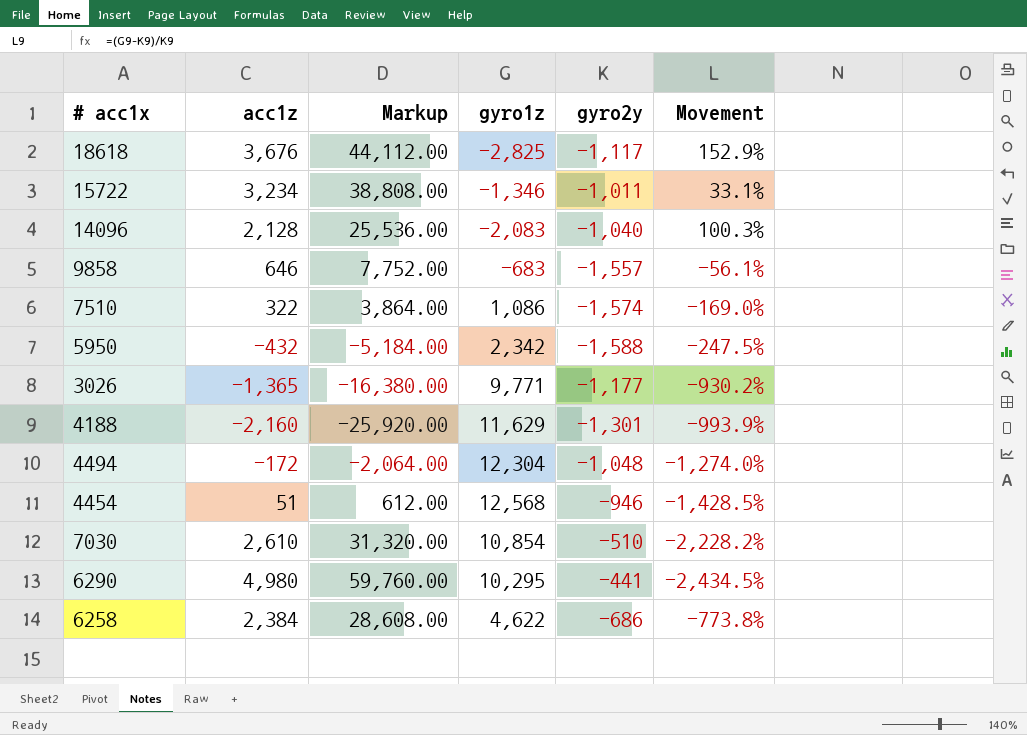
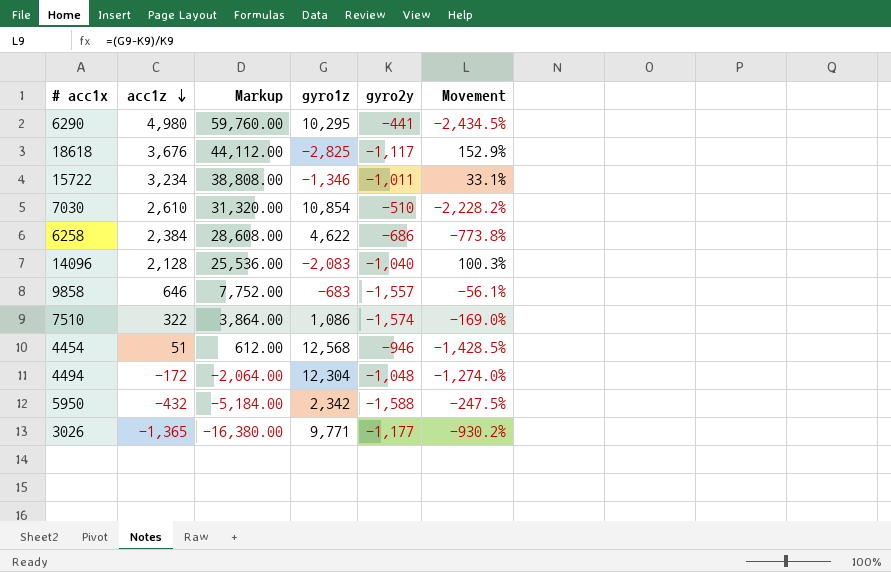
row order: none -> acc1z descending
row 4188: -2,160 | -25,920.00 | 11,629 | -1,301 | -993.9% -> none

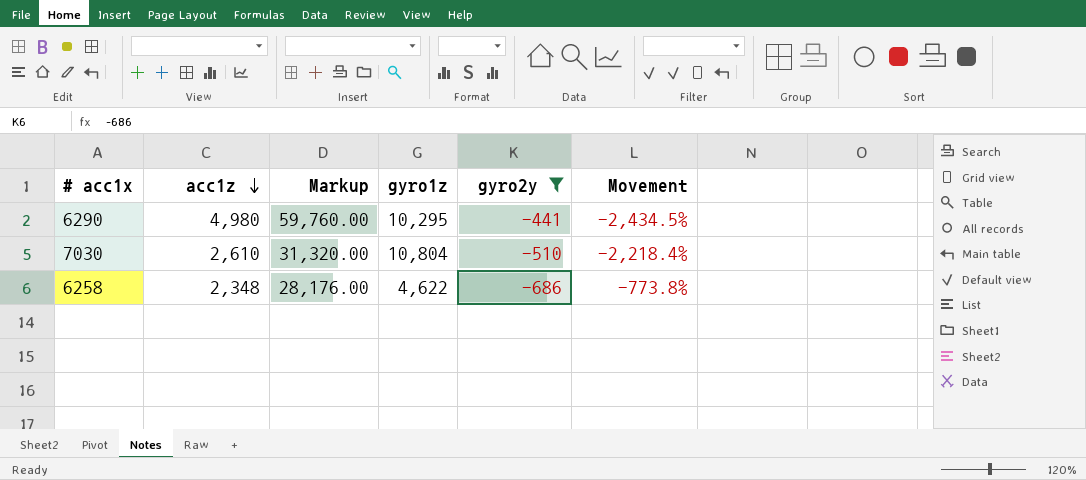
filter: none -> gyro2y >= -686
7030 | gyro1z: 10,854 -> 10,804
7030 | Movement: -2,228.2% -> -2,218.4%
6258 | acc1z: 2,384 -> 2,348
6258 | Markup: 28,608.00 -> 28,176.00

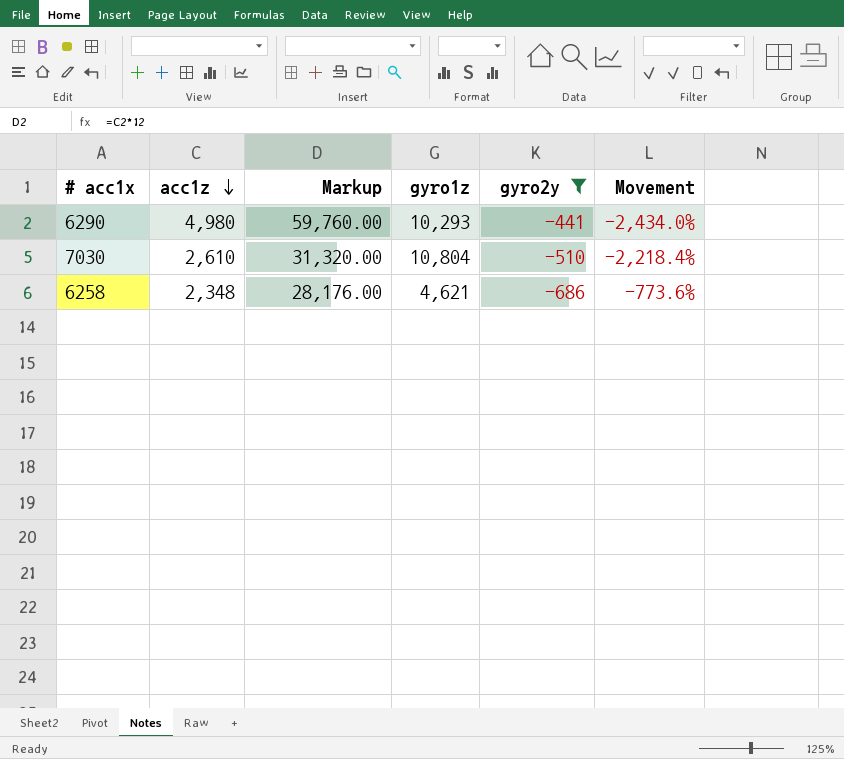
6290 | gyro1z: 10,295 -> 10,293
6290 | Movement: -2,434.5% -> -2,434.0%
6258 | gyro1z: 4,622 -> 4,621
6258 | Movement: -773.8% -> -773.6%

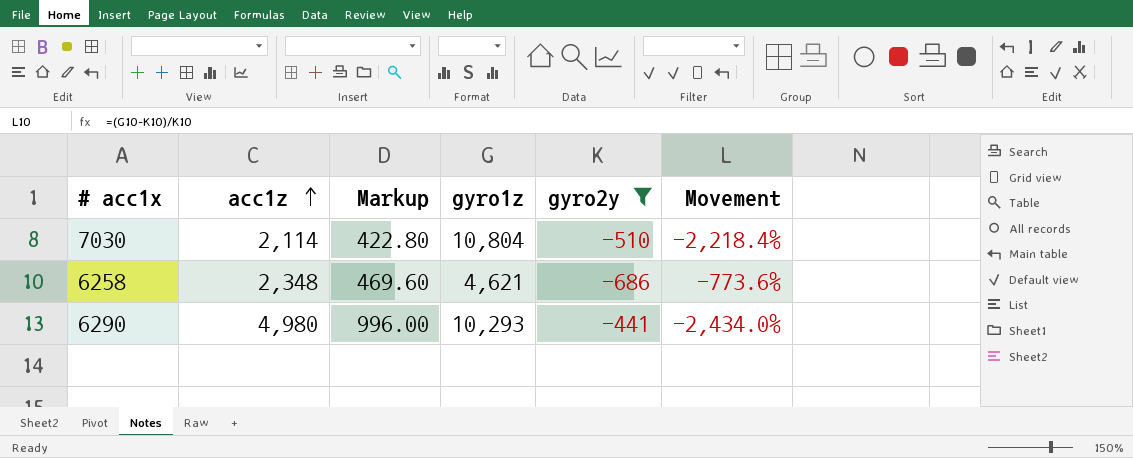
row order: acc1z descending -> acc1z ascending
column Markup | formula: [acc1z] * 12 -> [acc1z] * 0.2
7030 | acc1z: 2,610 -> 2,114

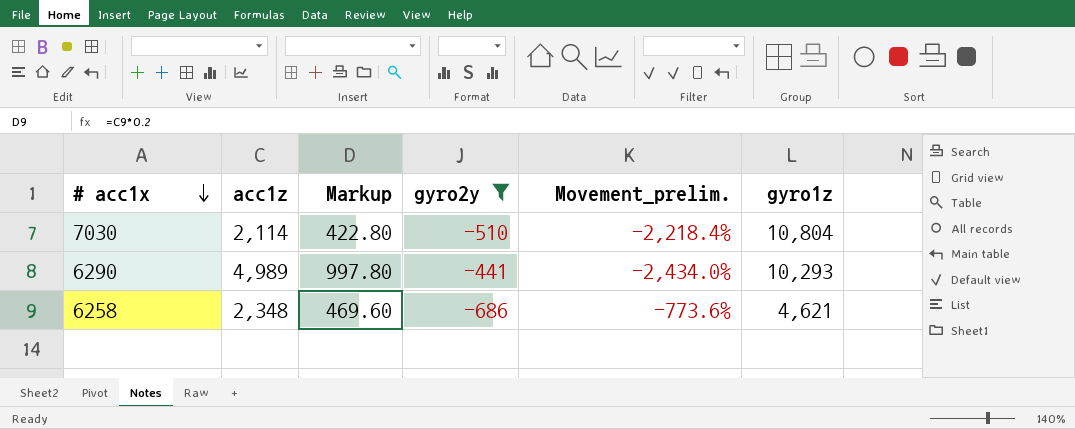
row order: acc1z ascending -> # acc1x descending
column name: Movement -> Movement_prelim.
column gyro1z | position: 4 -> 6
6290 | acc1z: 4,980 -> 4,989
6290 | Markup: 996.00 -> 997.80

